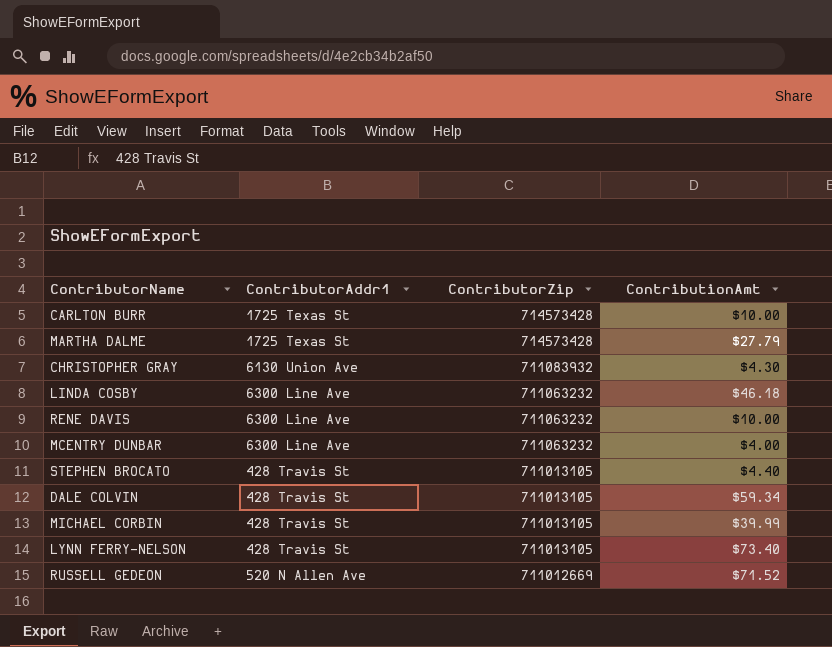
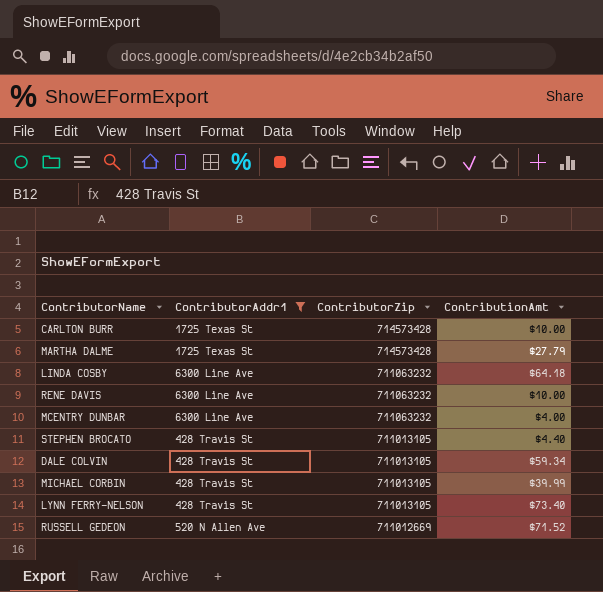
filter: none -> ContributorAddr1 != 6130 Union Ave
LINDA COSBY | ContributionAmt: $46.18 -> $64.18

